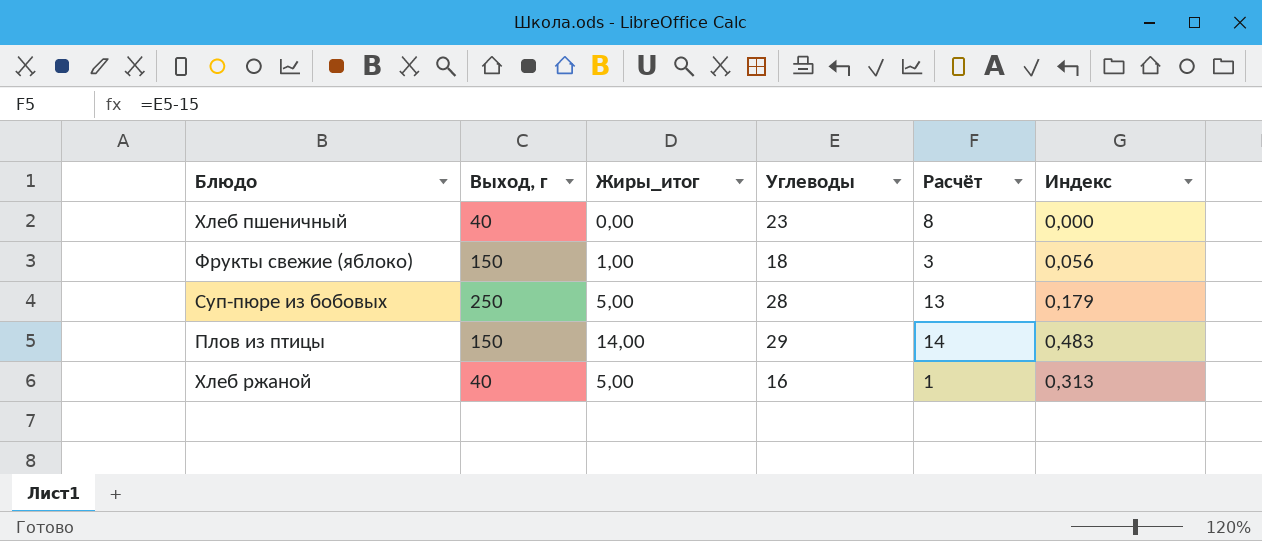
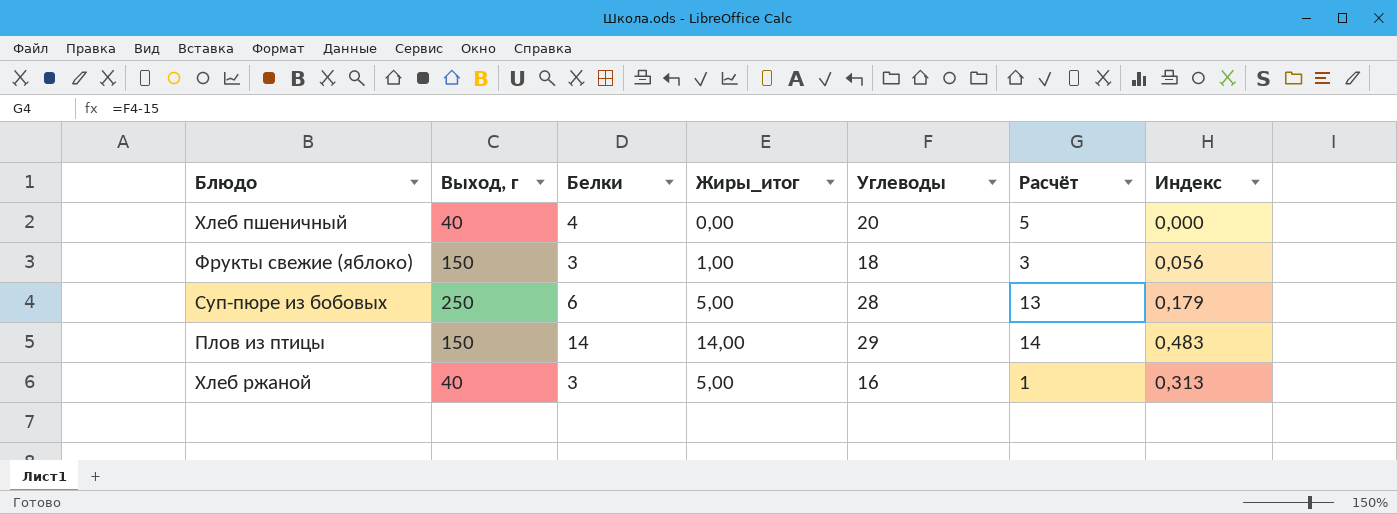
column Белки | position: none -> 3
Хлеб пшеничный | Углеводы: 23 -> 20
Хлеб пшеничный | Расчёт: 8 -> 5

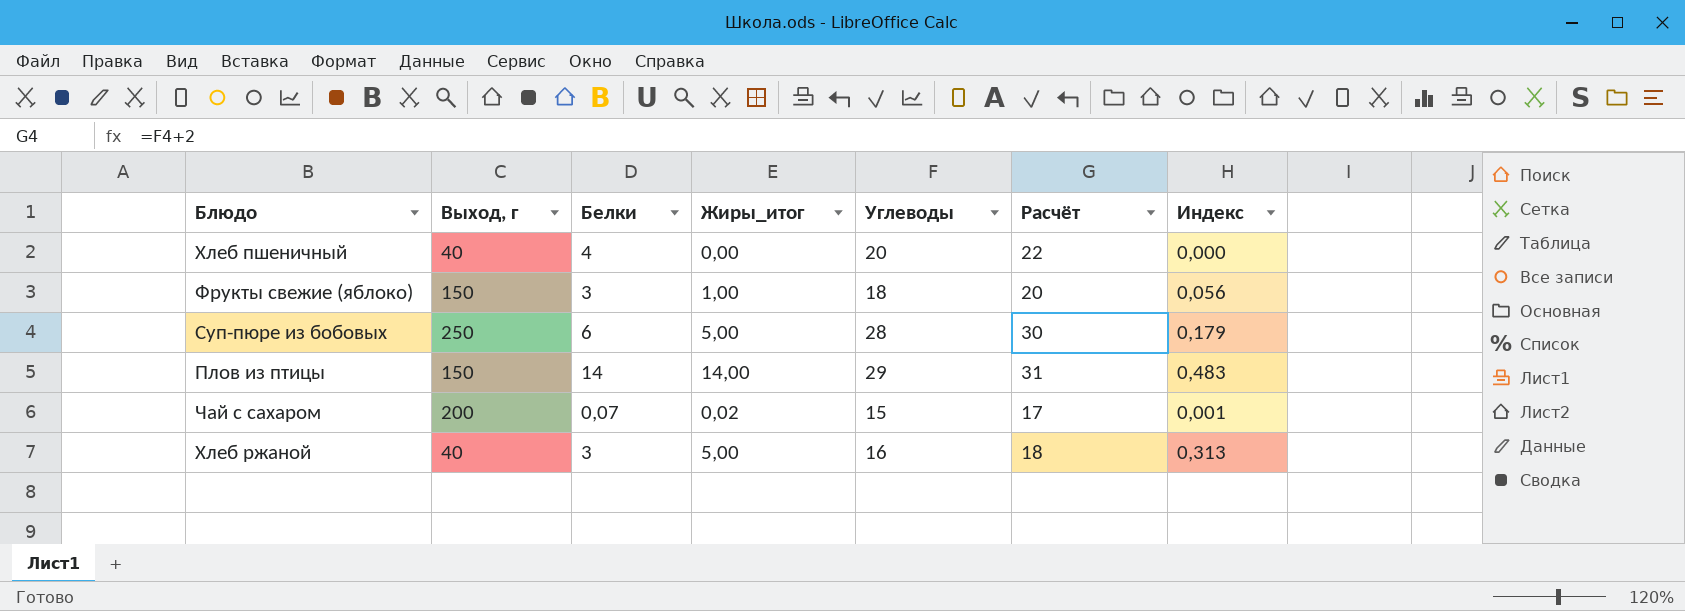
column Расчёт | formula: [Углеводы] - 15 -> [Углеводы] + 2
row Чай с сахаром: none -> 200 | 0,07 | 0,02 | 15 | 17 | 0,001

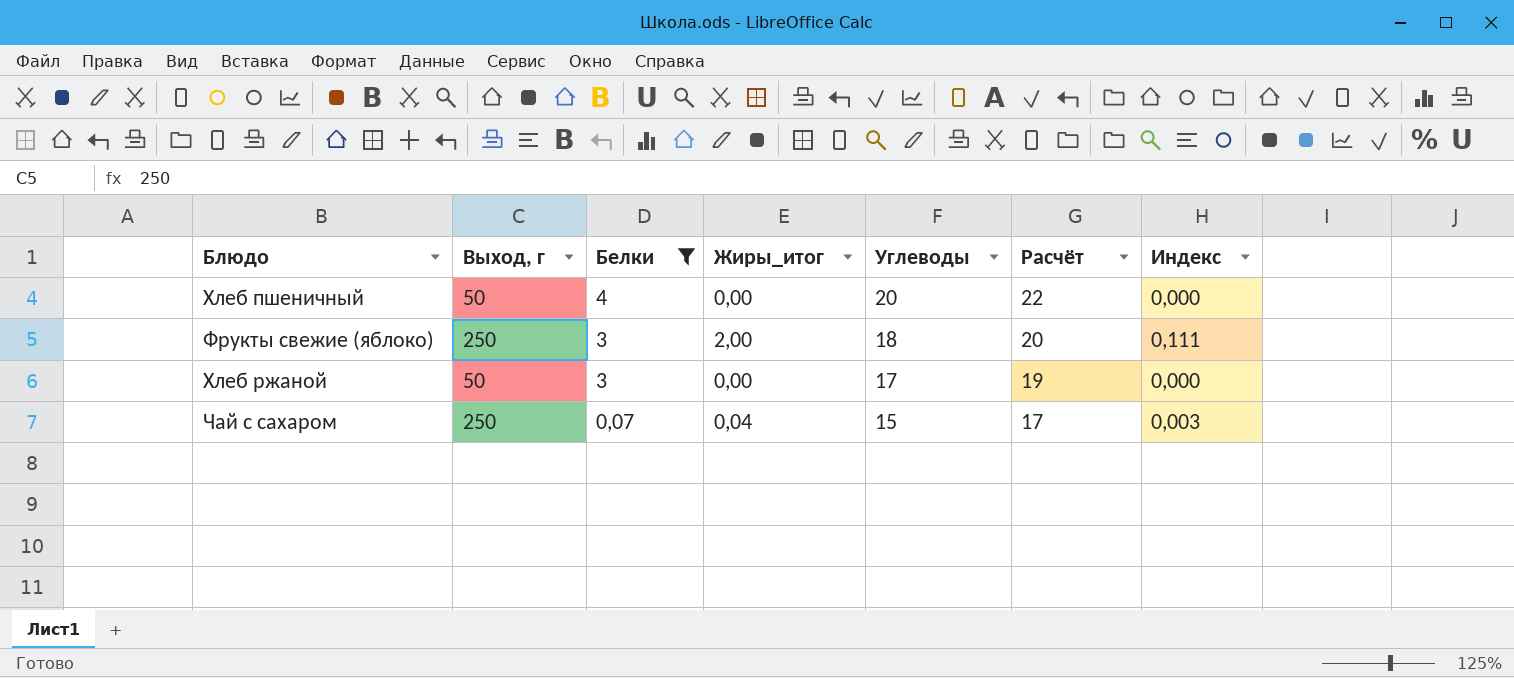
filter: none -> Белки <= 4
row order: none -> Белки descending
Хлеб пшеничный | Выход, г: 40 -> 50
Фрукты свежие (яблоко) | Выход, г: 150 -> 250
Фрукты свежие (яблоко) | Жиры_итог: 1,00 -> 2,00
Фрукты свежие (яблоко) | Индекс: 0,056 -> 0,111
Хлеб ржаной | Выход, г: 40 -> 50
Хлеб ржаной | Жиры_итог: 5,00 -> 0,00
Хлеб ржаной | Углеводы: 16 -> 17
Хлеб ржаной | Расчёт: 18 -> 19
Хлеб ржаной | Индекс: 0,313 -> 0,000
Чай с сахаром | Выход, г: 200 -> 250
Чай с сахаром | Жиры_итог: 0,02 -> 0,04
Чай с сахаром | Индекс: 0,001 -> 0,003

